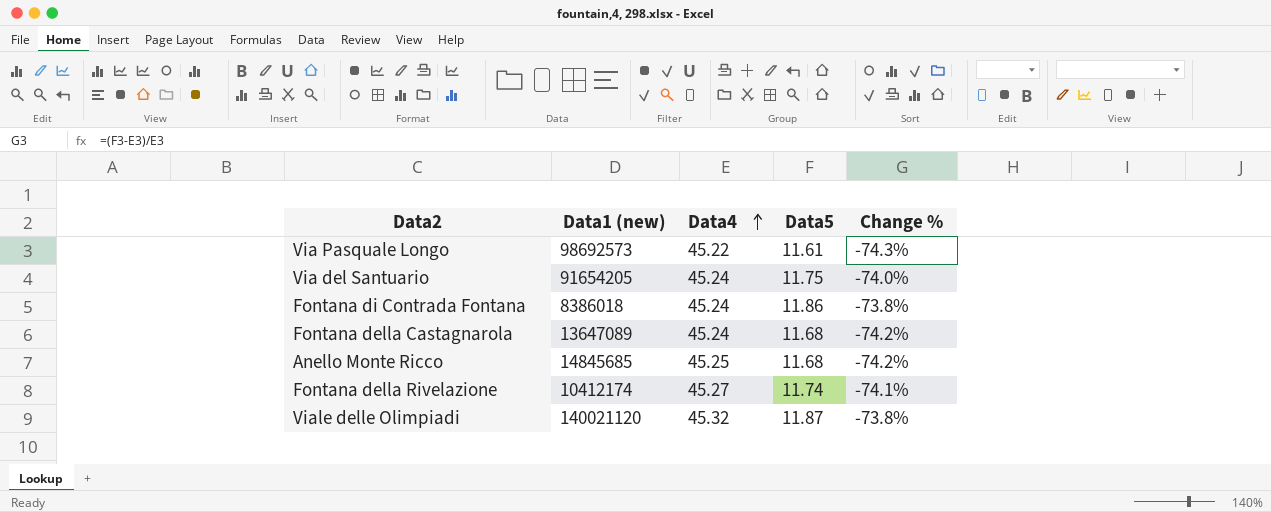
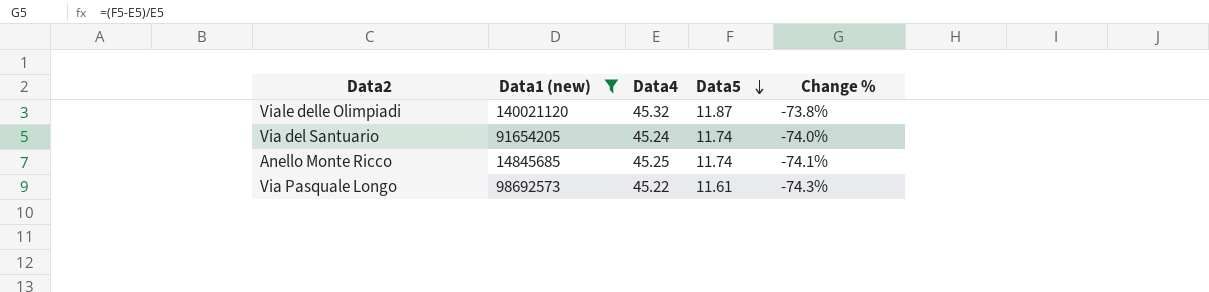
filter: none -> Data1 (new) >= 14845685
row order: Data4 ascending -> Data5 descending
Via del Santuario | Data5: 11.75 -> 11.74
Anello Monte Ricco | Data5: 11.68 -> 11.74
Anello Monte Ricco | Change %: -74.2% -> -74.1%

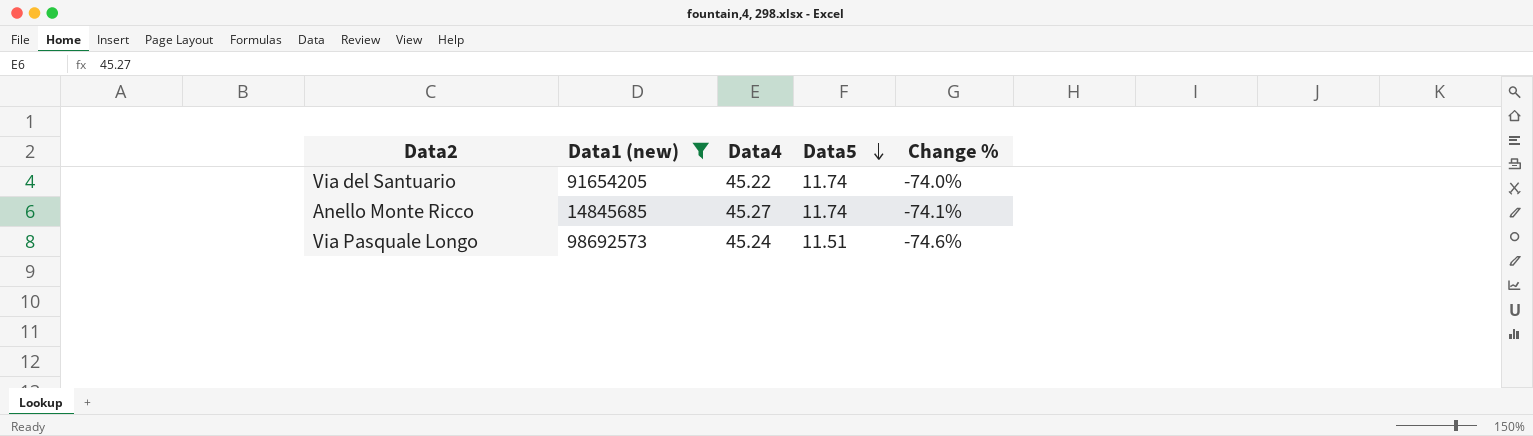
row Viale delle Olimpiadi: 140021120 | 45.32 | 11.87 | -73.8% -> none
Via del Santuario | Data4: 45.24 -> 45.22
Anello Monte Ricco | Data4: 45.25 -> 45.27
Via Pasquale Longo | Data4: 45.22 -> 45.24
Via Pasquale Longo | Data5: 11.61 -> 11.51
Via Pasquale Longo | Change %: -74.3% -> -74.6%

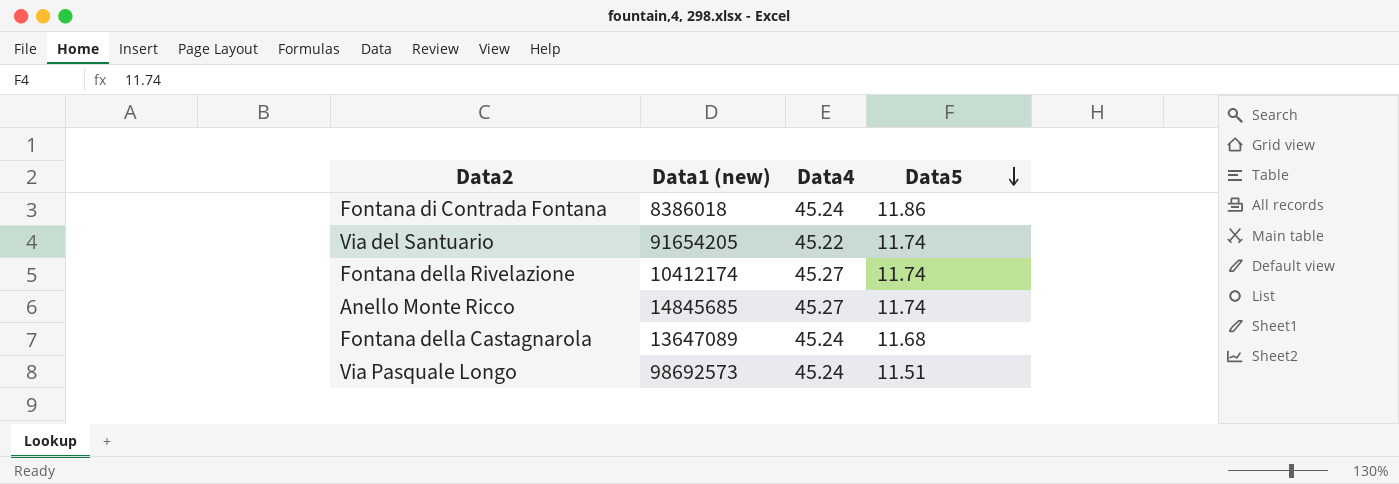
filter: Data1 (new) >= 14845685 -> none
column Change % | formula: ([Data5] - [Data4]) / [Data4] -> none

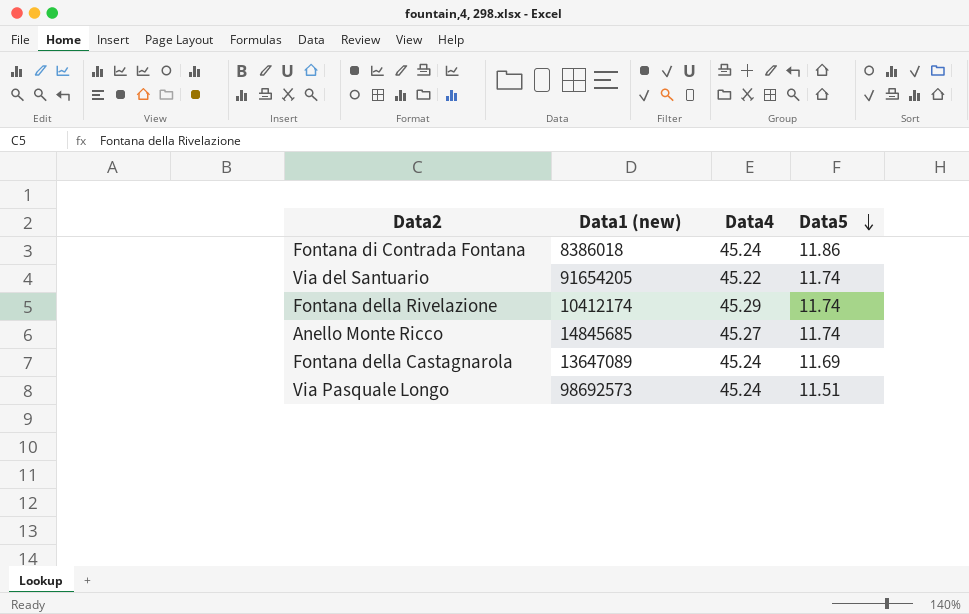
Fontana della Rivelazione | Data4: 45.27 -> 45.29
Fontana della Castagnarola | Data5: 11.68 -> 11.69

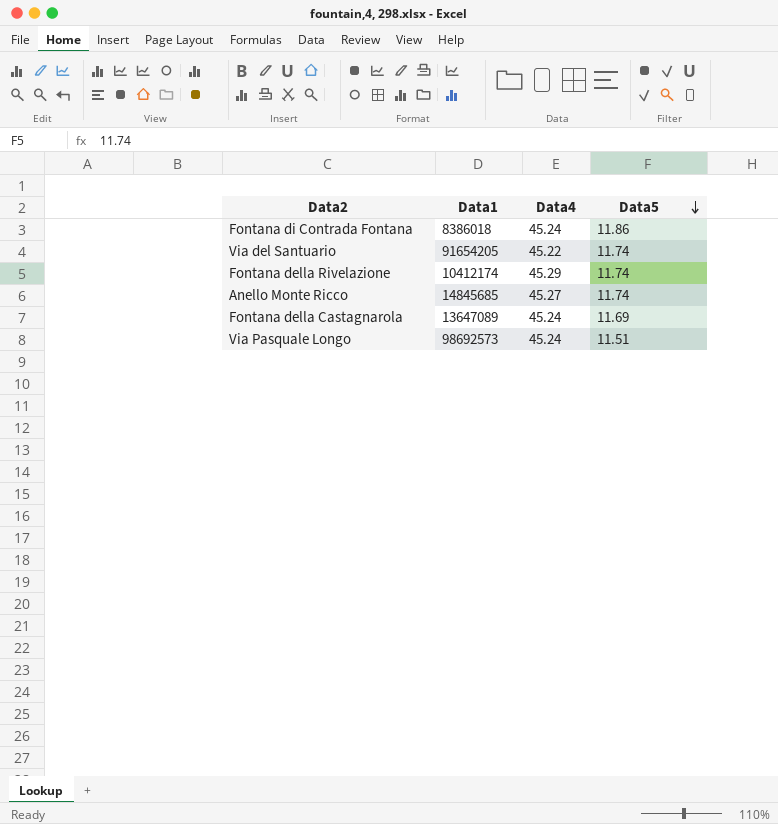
column name: Data1 (new) -> Data1

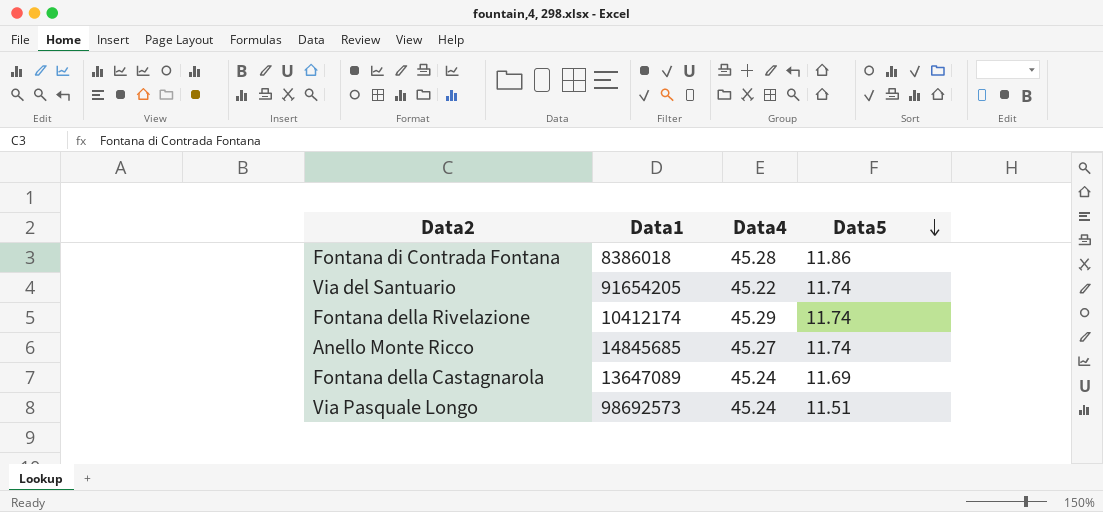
Fontana di Contrada Fontana | Data4: 45.24 -> 45.28

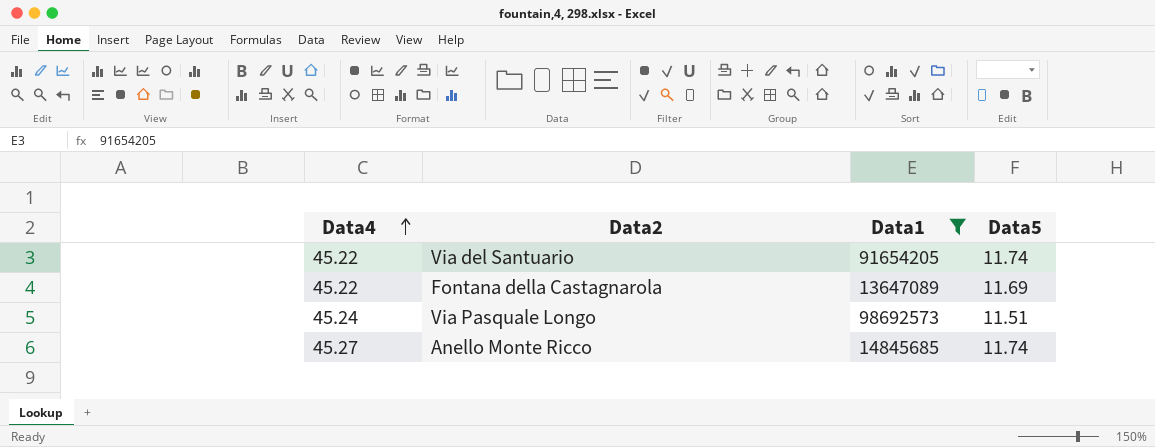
filter: none -> Data1 >= 13647089
row order: Data5 descending -> Data4 ascending
column Data4 | position: 3 -> 1
Fontana della Castagnarola | Data4: 45.24 -> 45.22

